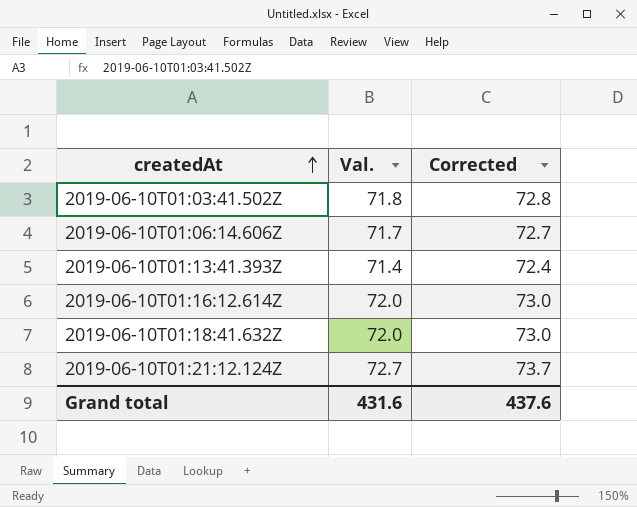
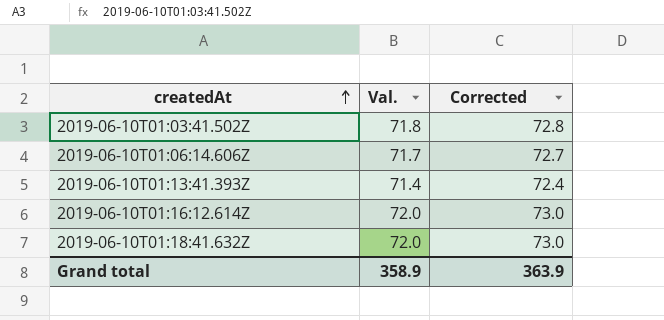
row 2019-06-10T01:21:12.124Z: 72.7 | 73.7 -> none
Grand total | Val.: 431.6 -> 358.9
Grand total | Corrected: 437.6 -> 363.9

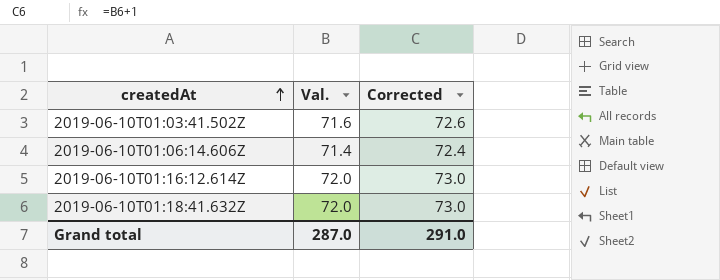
row 2019-06-10T01:13:41.393Z: 71.4 | 72.4 -> none
2019-06-10T01:03:41.502Z | Val.: 71.8 -> 71.6
2019-06-10T01:03:41.502Z | Corrected: 72.8 -> 72.6
2019-06-10T01:06:14.606Z | Val.: 71.7 -> 71.4
2019-06-10T01:06:14.606Z | Corrected: 72.7 -> 72.4
Grand total | Val.: 358.9 -> 287.0
Grand total | Corrected: 363.9 -> 291.0

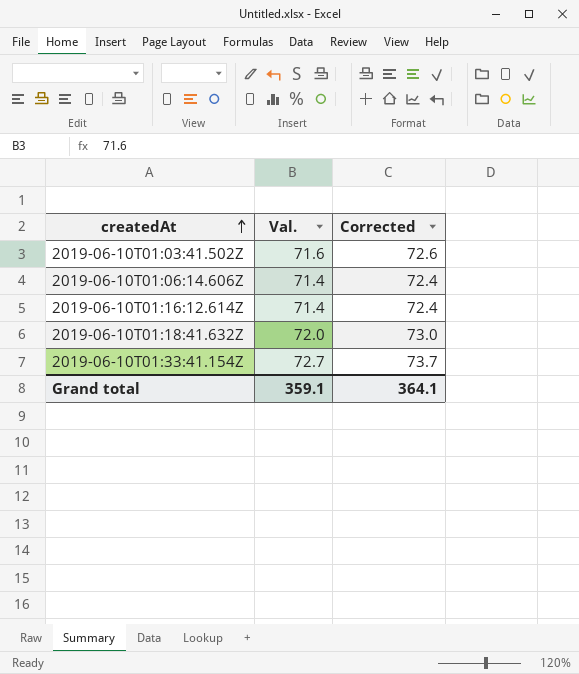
2019-06-10T01:16:12.614Z | Val.: 72.0 -> 71.4
2019-06-10T01:16:12.614Z | Corrected: 73.0 -> 72.4
row 2019-06-10T01:33:41.154Z: none -> 72.7 | 73.7
Grand total | Val.: 287.0 -> 359.1
Grand total | Corrected: 291.0 -> 364.1

